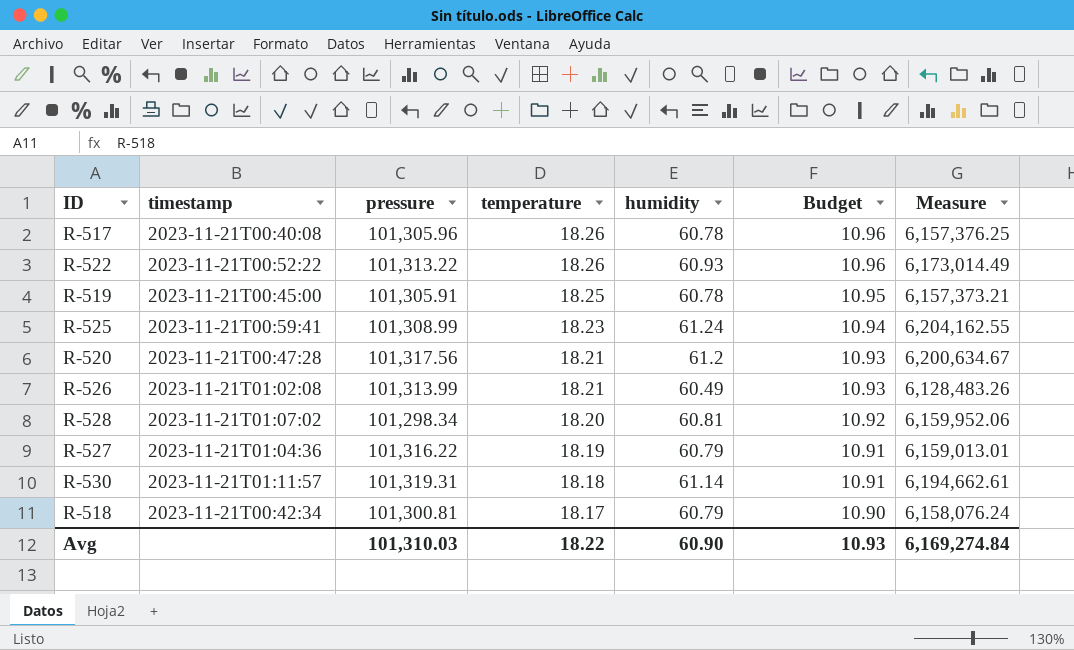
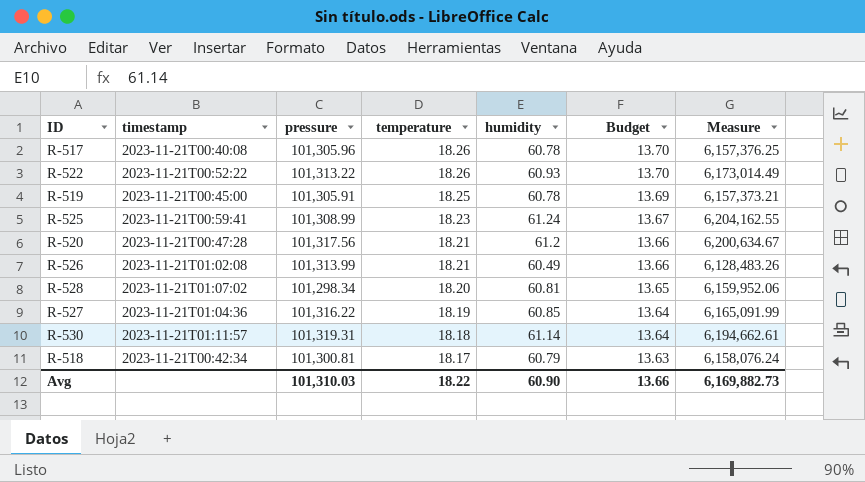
column Budget | formula: [temperature] * 0.6 -> [temperature] * 0.75
R-527 | humidity: 60.79 -> 60.85
R-527 | Measure: 6,159,013.01 -> 6,165,091.99
Avg | Budget: 10.93 -> 13.66
Avg | Measure: 6,169,274.84 -> 6,169,882.73

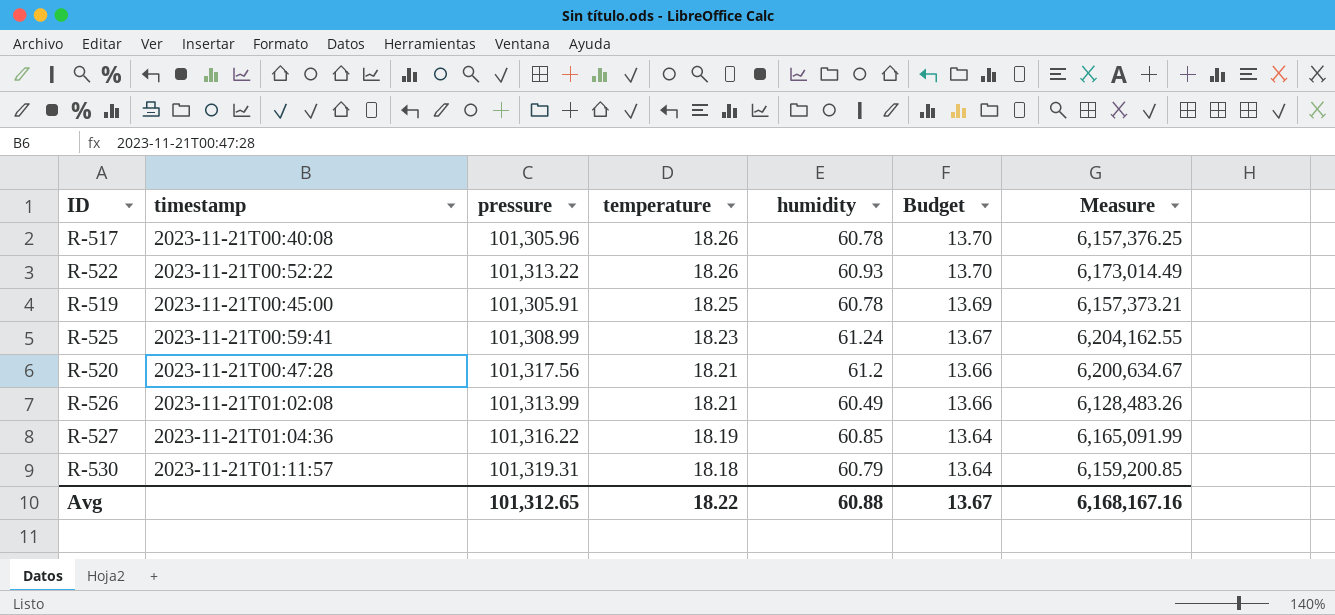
row R-528: 2023-11-21T01:07:02 | 101,298.34 | 18.20 | 60.81 | 13.65 | 6,159,952.06 -> none
row R-518: 2023-11-21T00:42:34 | 101,300.81 | 18.17 | 60.79 | 13.63 | 6,158,076.24 -> none
R-530 | humidity: 61.14 -> 60.79
R-530 | Measure: 6,194,662.61 -> 6,159,200.85
Avg | pressure: 101,310.03 -> 101,312.65
Avg | humidity: 60.90 -> 60.88
Avg | Budget: 13.66 -> 13.67
Avg | Measure: 6,169,882.73 -> 6,168,167.16

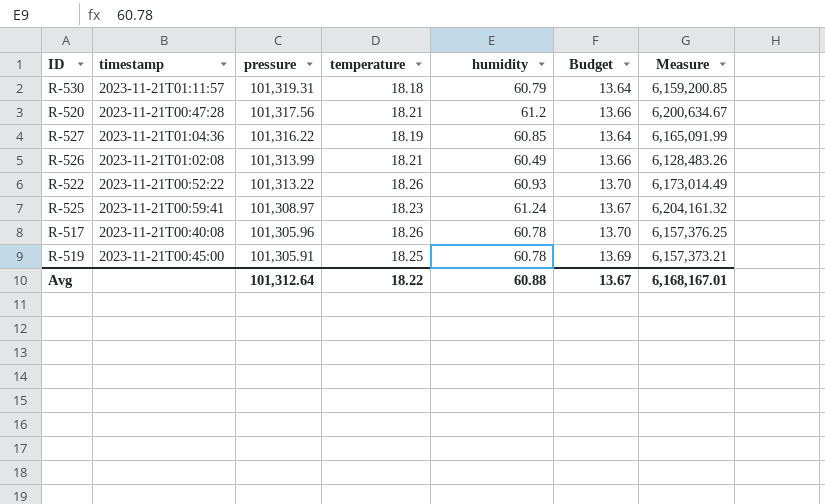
row order: temperature descending -> pressure descending
R-525 | pressure: 101,308.99 -> 101,308.97
R-525 | Measure: 6,204,162.55 -> 6,204,161.32
Avg | pressure: 101,312.65 -> 101,312.64
Avg | Measure: 6,168,167.16 -> 6,168,167.01

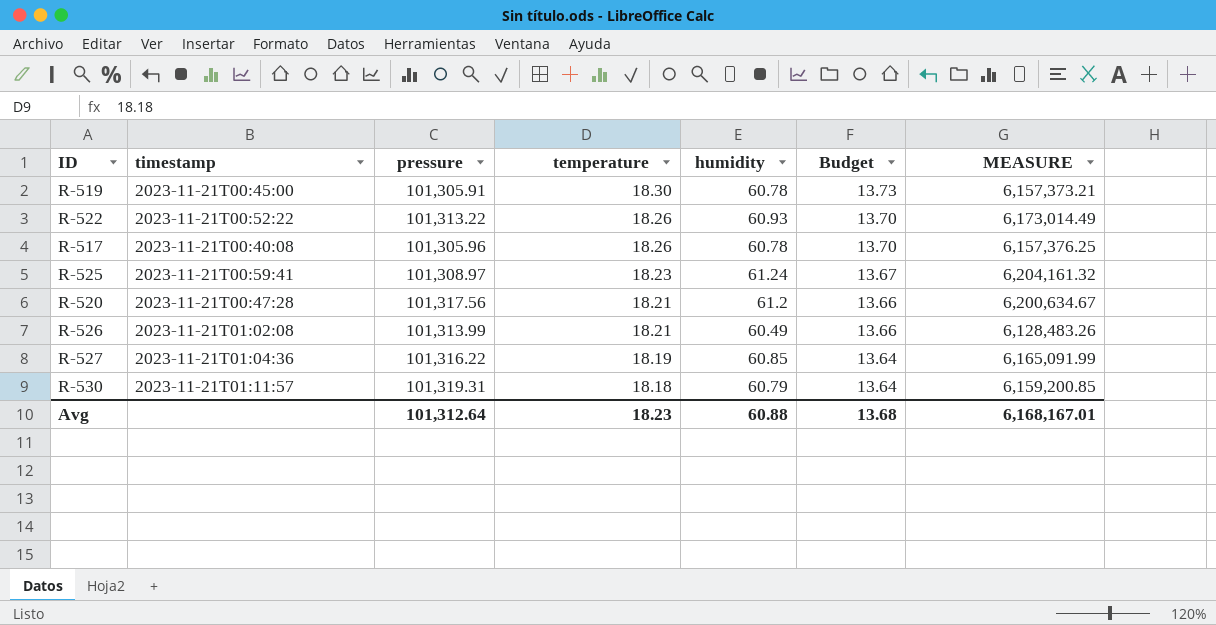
row order: pressure descending -> temperature descending
column name: Measure -> MEASURE
R-519 | temperature: 18.25 -> 18.30
R-519 | Budget: 13.69 -> 13.73
Avg | temperature: 18.22 -> 18.23
Avg | Budget: 13.67 -> 13.68

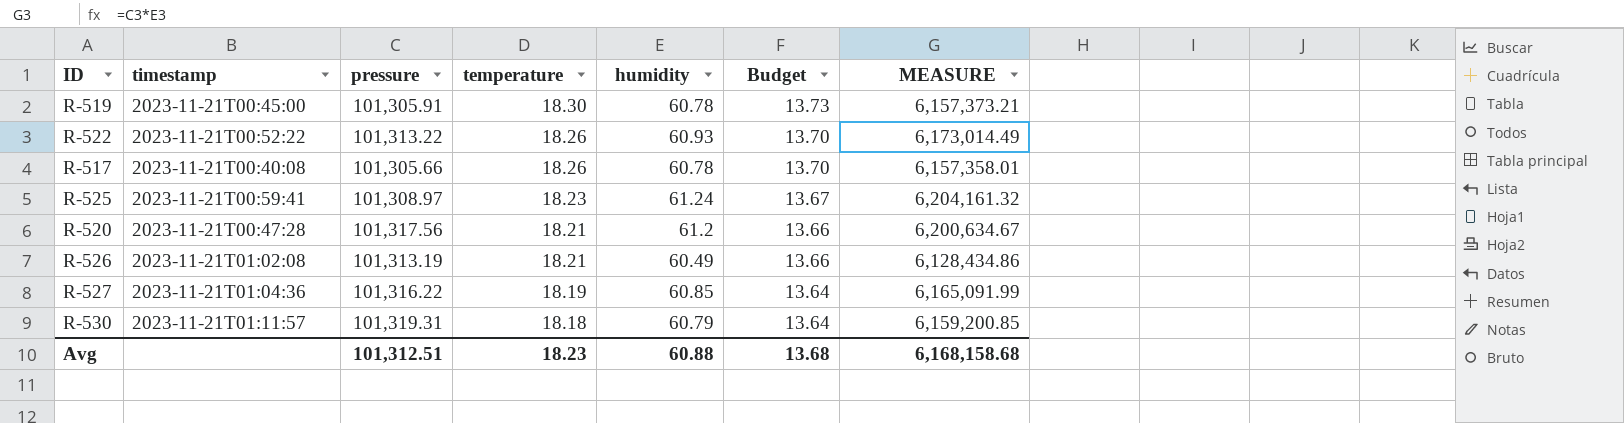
R-517 | pressure: 101,305.96 -> 101,305.66
R-517 | MEASURE: 6,157,376.25 -> 6,157,358.01
R-526 | pressure: 101,313.99 -> 101,313.19
R-526 | MEASURE: 6,128,483.26 -> 6,128,434.86
Avg | pressure: 101,312.64 -> 101,312.51
Avg | MEASURE: 6,168,167.01 -> 6,168,158.68

